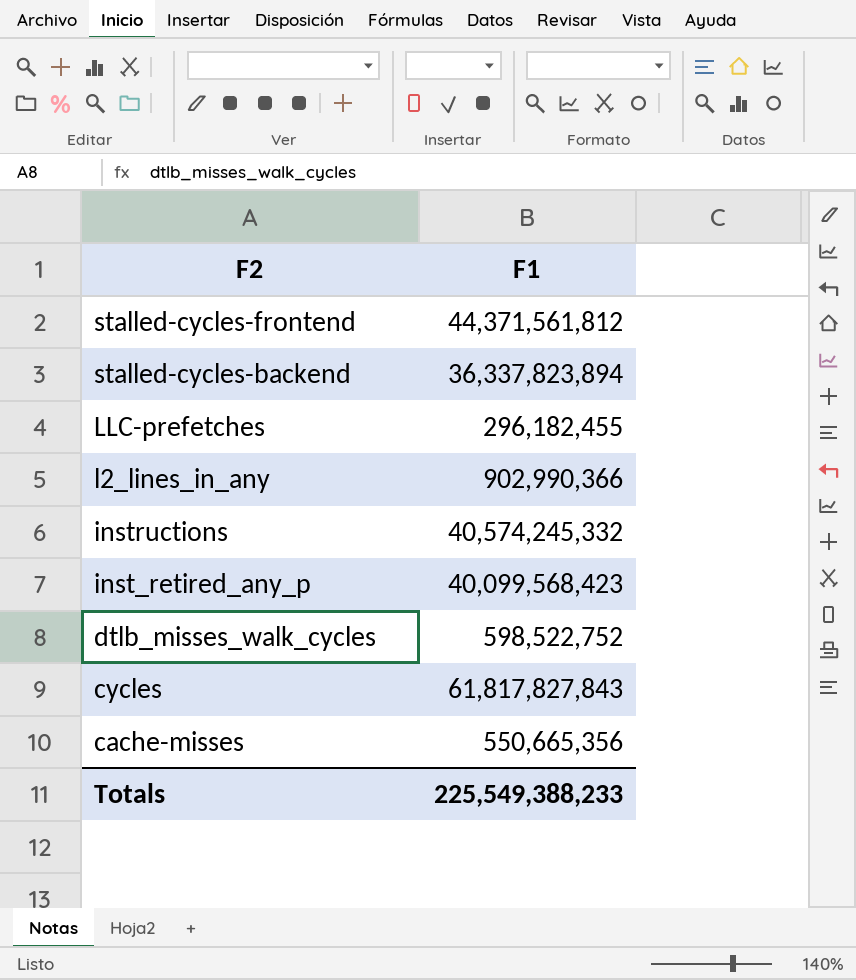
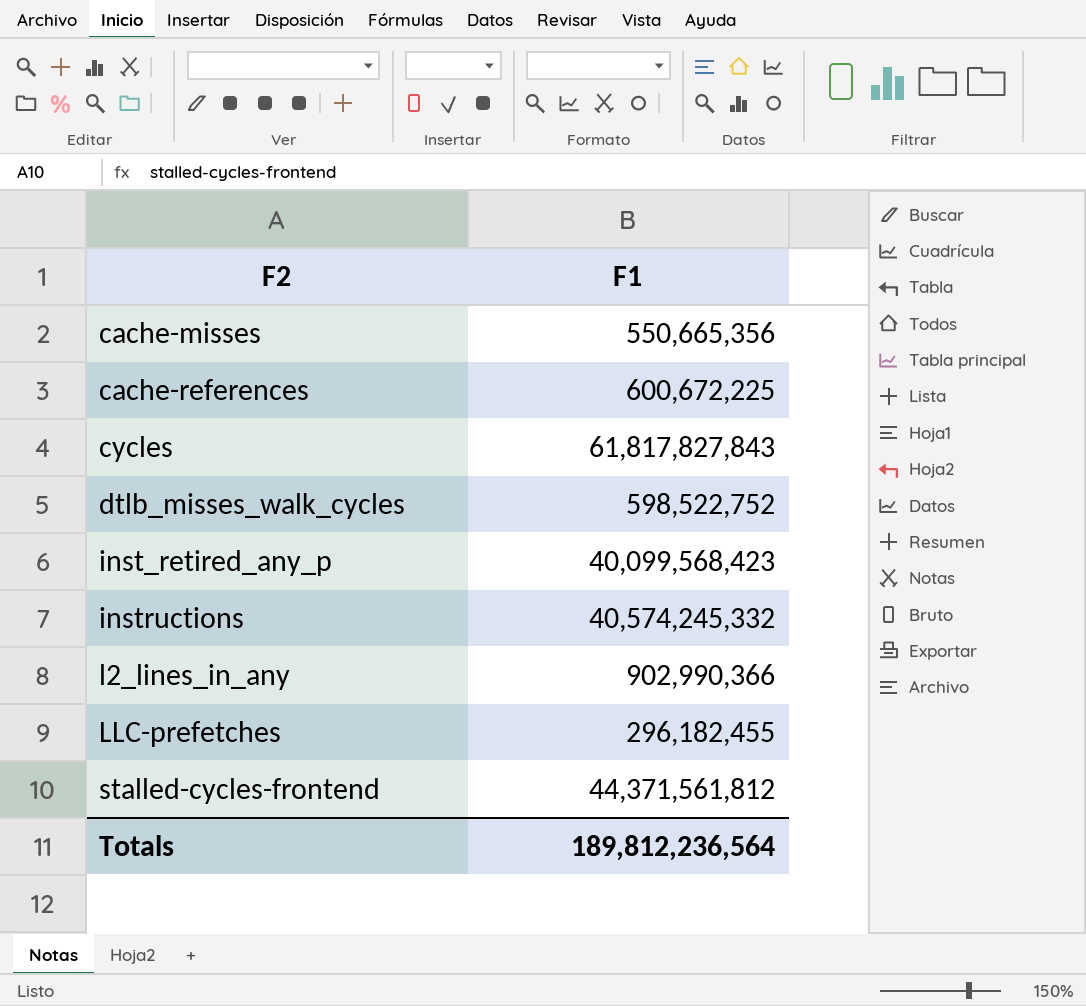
row order: F2 descending -> F2 ascending
row stalled-cycles-backend: 36,337,823,894 -> none
row cache-references: none -> 600,672,225
Totals | F1: 225,549,388,233 -> 189,812,236,564

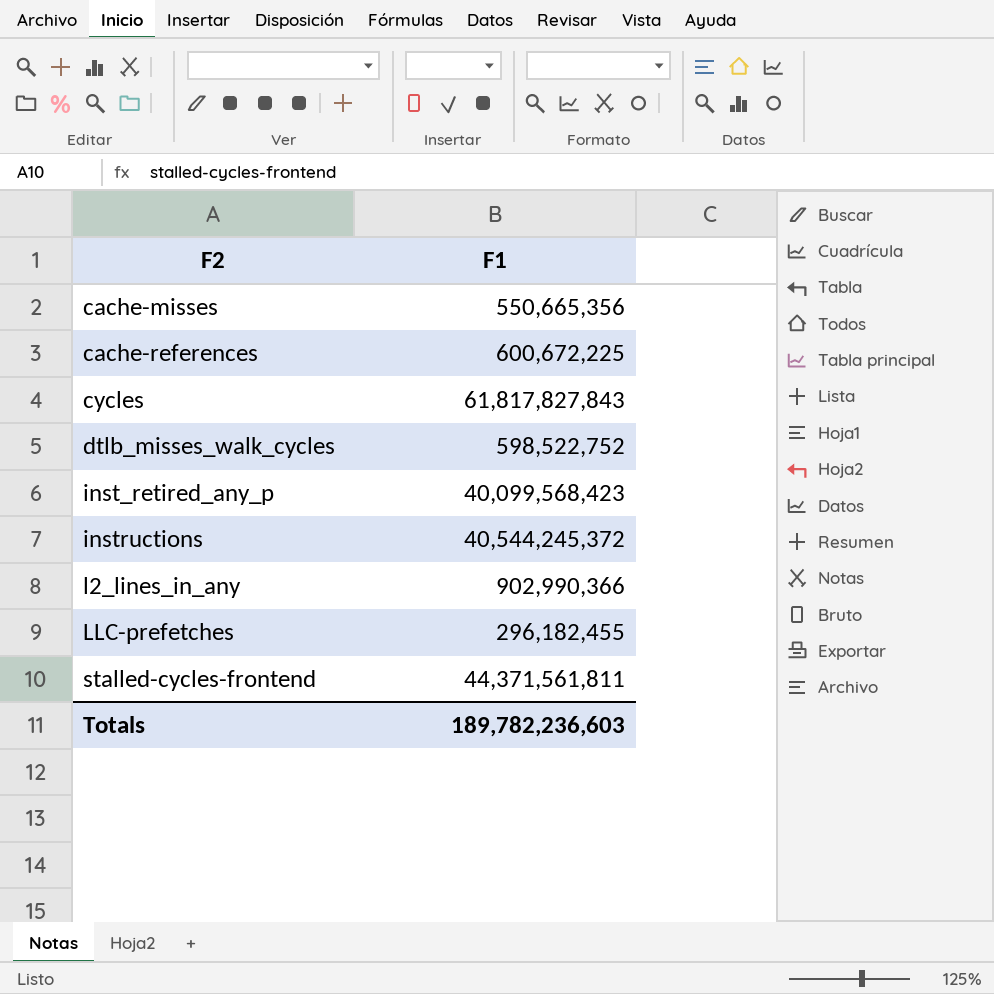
instructions | F1: 40,574,245,332 -> 40,544,245,372
stalled-cycles-frontend | F1: 44,371,561,812 -> 44,371,561,811
Totals | F1: 189,812,236,564 -> 189,782,236,603

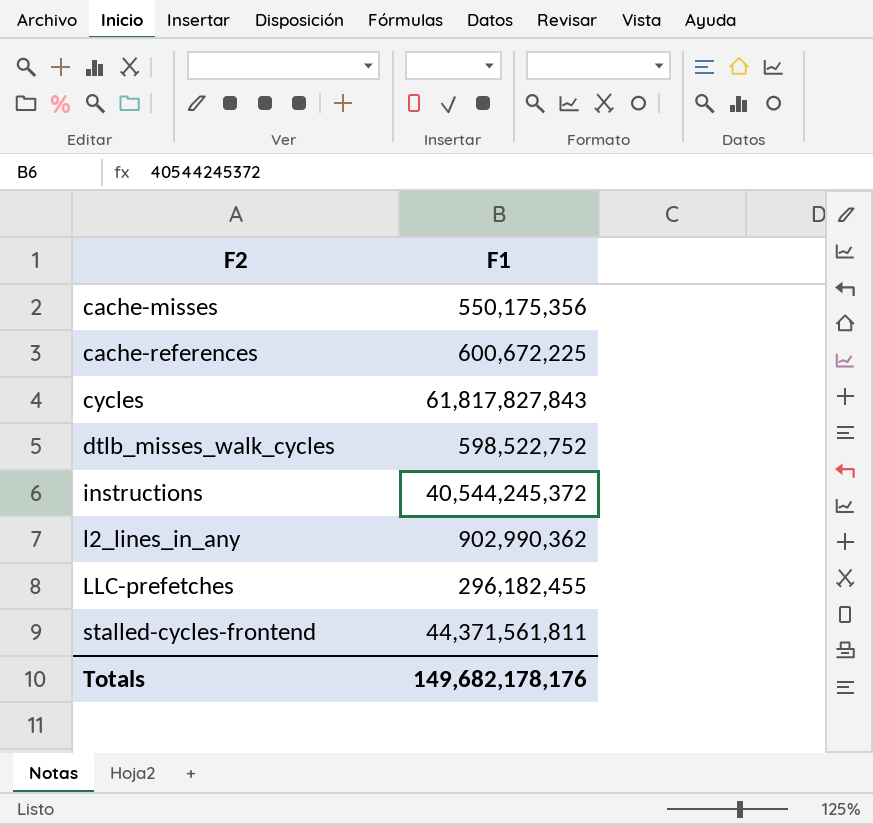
row inst_retired_any_p: 40,099,568,423 -> none
cache-misses | F1: 550,665,356 -> 550,175,356
l2_lines_in_any | F1: 902,990,366 -> 902,990,362
Totals | F1: 189,782,236,603 -> 149,682,178,176

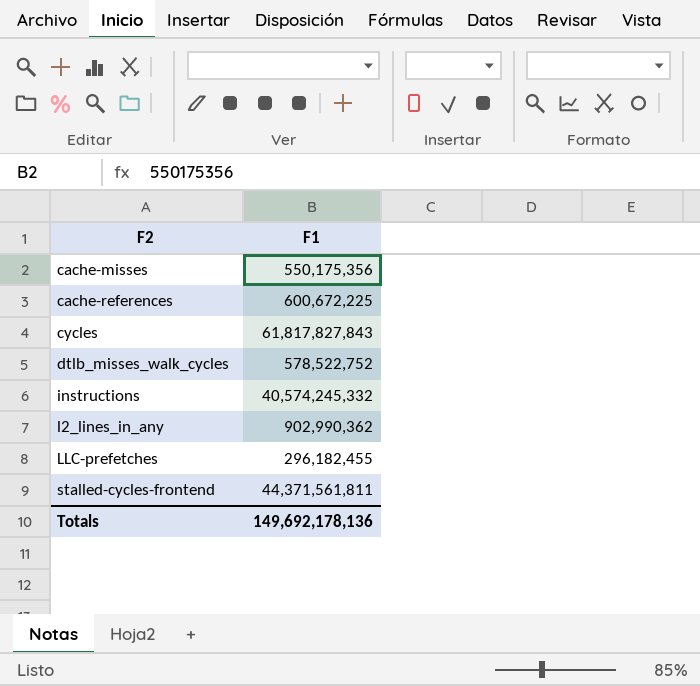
dtlb_misses_walk_cycles | F1: 598,522,752 -> 578,522,752
instructions | F1: 40,544,245,372 -> 40,574,245,332
Totals | F1: 149,682,178,176 -> 149,692,178,136

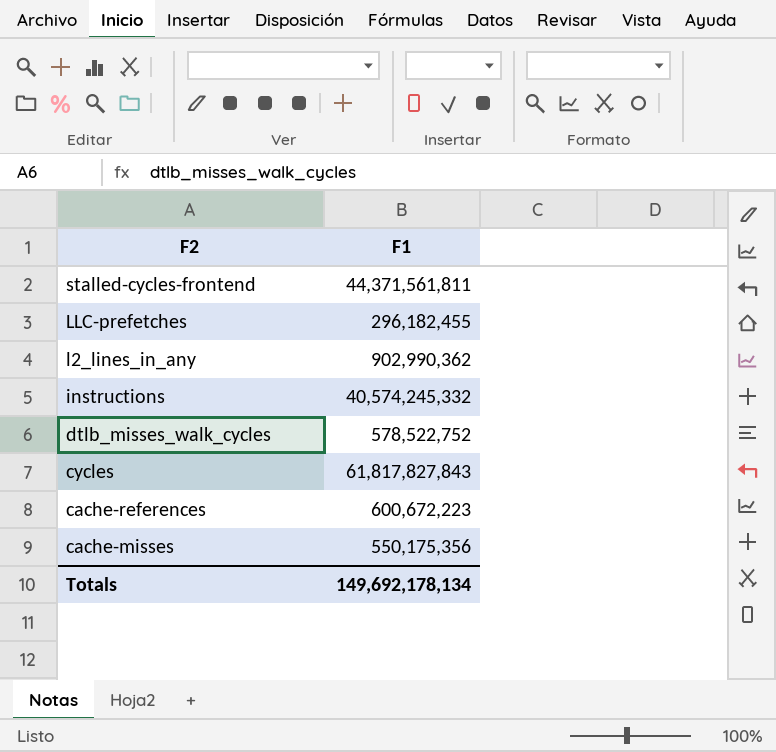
row order: F2 ascending -> F2 descending
cache-references | F1: 600,672,225 -> 600,672,223
Totals | F1: 149,692,178,136 -> 149,692,178,134

